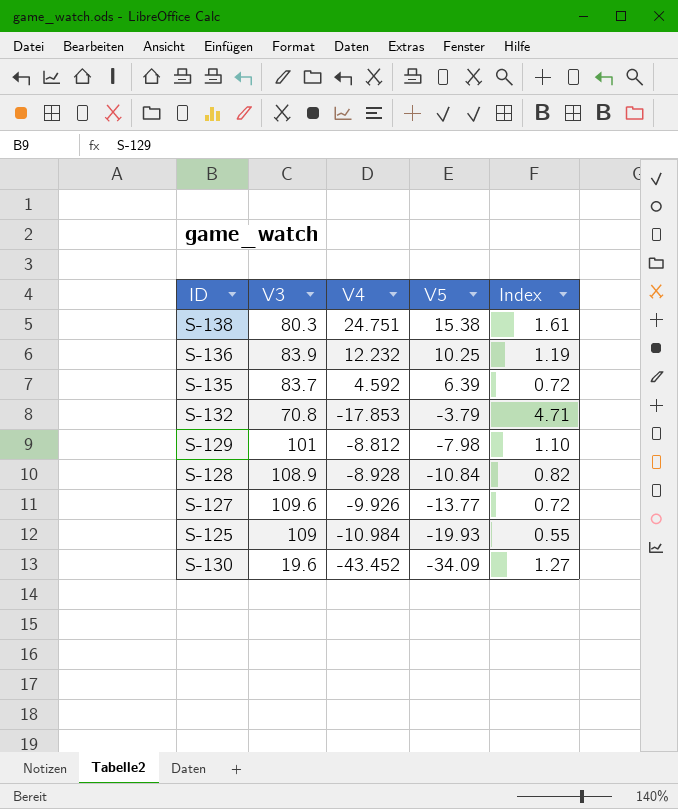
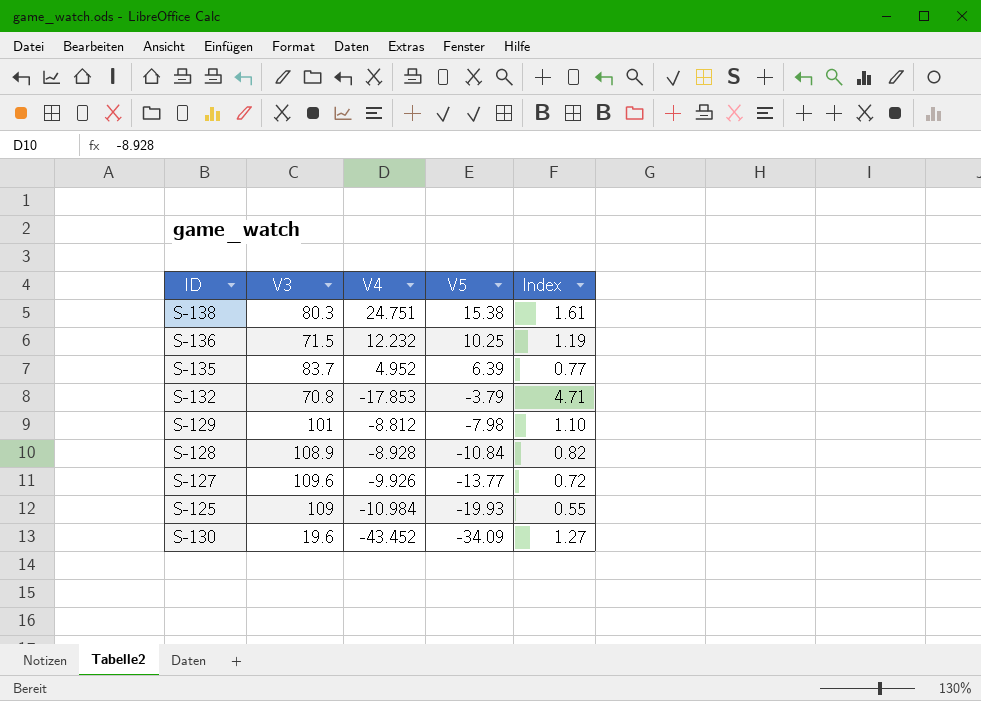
S-136 | V3: 83.9 -> 71.5
S-135 | V4: 4.592 -> 4.952
S-135 | Index: 0.72 -> 0.77

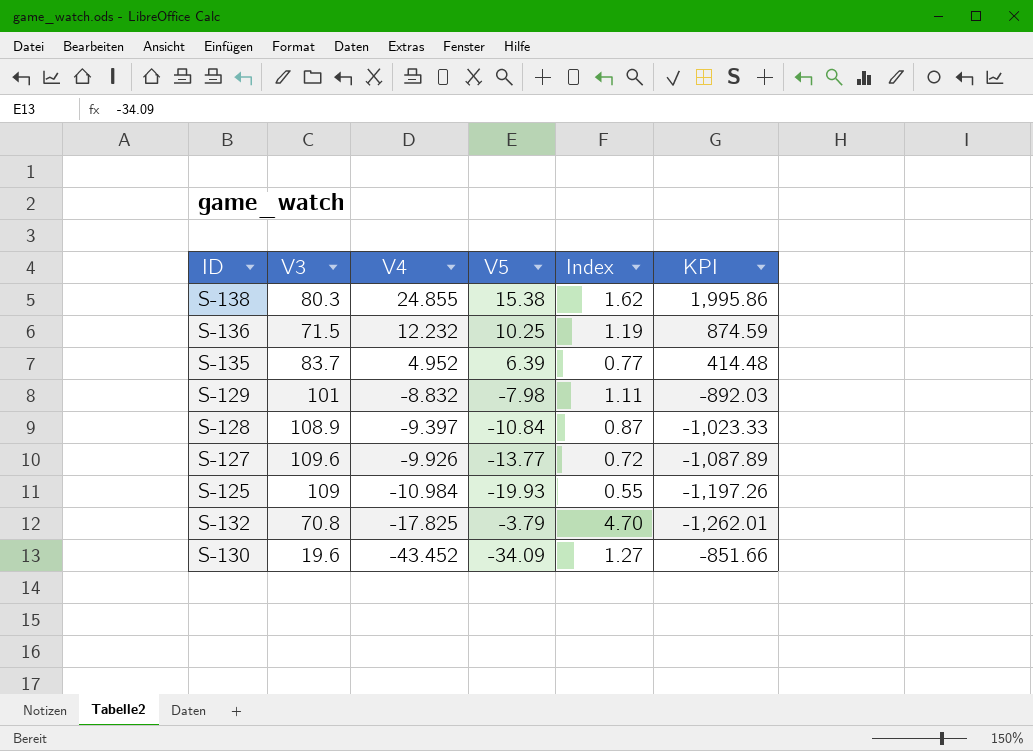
row order: V5 descending -> V4 descending
column KPI | formula: none -> [V3] * [V4]
S-138 | V4: 24.751 -> 24.855
S-138 | Index: 1.61 -> 1.62
S-129 | V4: -8.812 -> -8.832
S-129 | Index: 1.10 -> 1.11
S-128 | V4: -8.928 -> -9.397
S-128 | Index: 0.82 -> 0.87
S-132 | V4: -17.853 -> -17.825
S-132 | Index: 4.71 -> 4.70

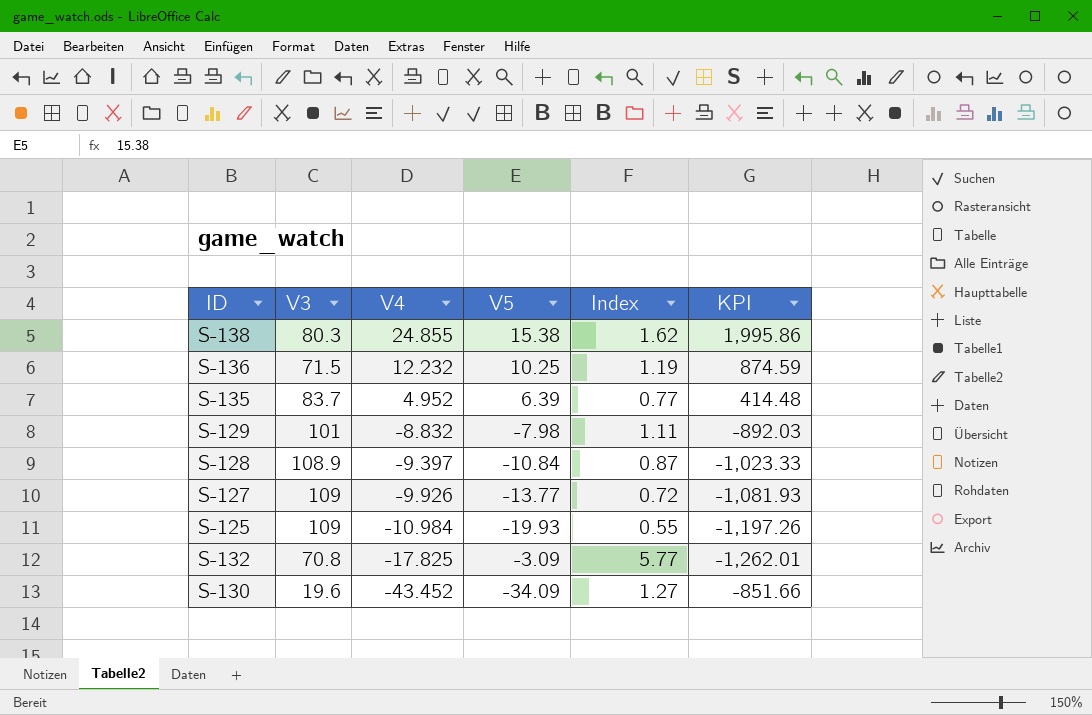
S-127 | V3: 109.6 -> 109
S-127 | KPI: -1,087.89 -> -1,081.93
S-132 | V5: -3.79 -> -3.09
S-132 | Index: 4.70 -> 5.77

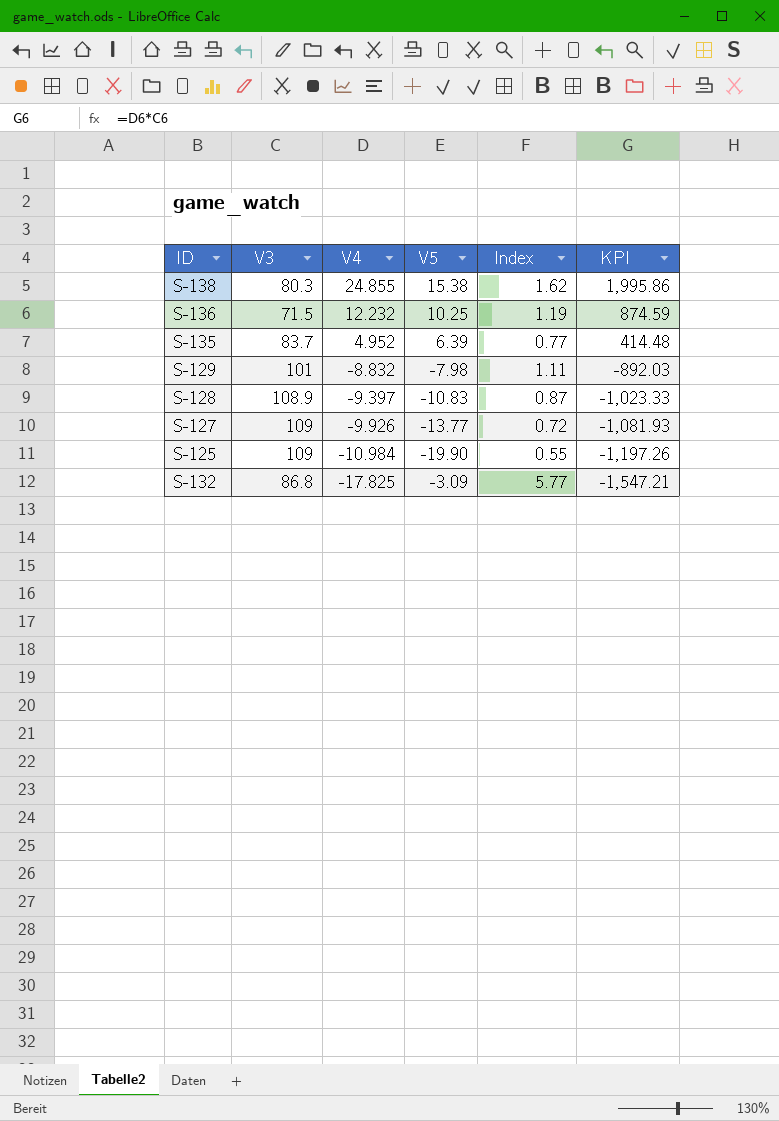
row S-130: 19.6 | -43.452 | -34.09 | 1.27 | -851.66 -> none
S-128 | V5: -10.84 -> -10.83
S-125 | V5: -19.93 -> -19.90
S-132 | V3: 70.8 -> 86.8
S-132 | KPI: -1,262.01 -> -1,547.21

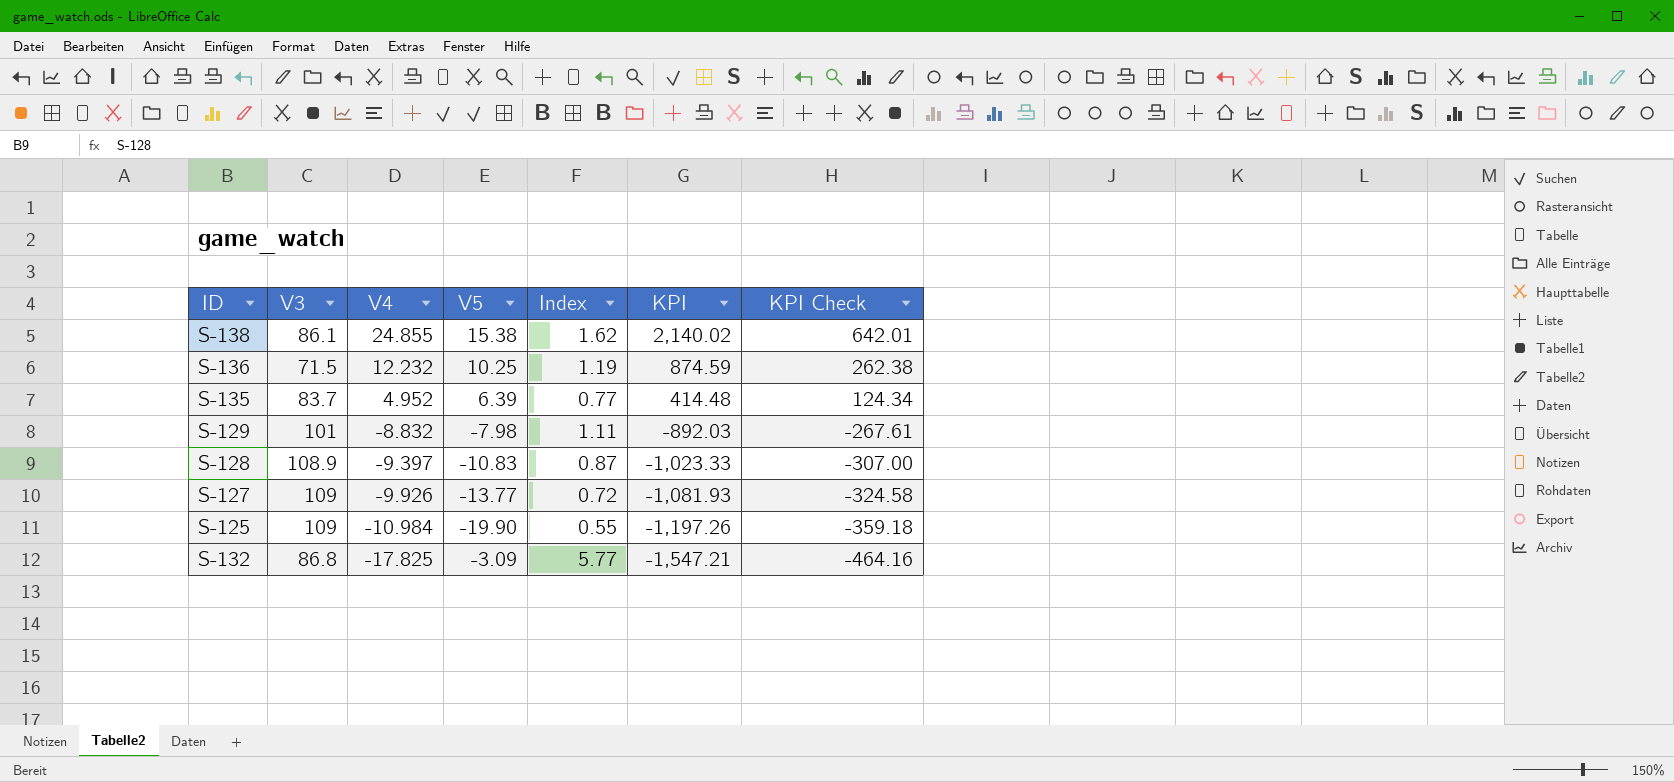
column KPI Check | formula: none -> [KPI] * 0.3
S-138 | V3: 80.3 -> 86.1
S-138 | KPI: 1,995.86 -> 2,140.02

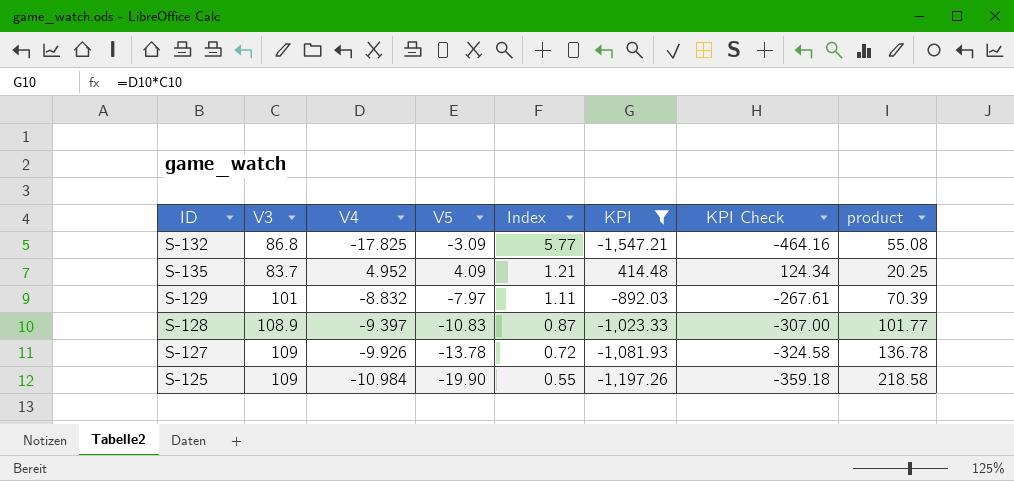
filter: none -> KPI <= 414.48
row order: V4 descending -> Index descending
column product | formula: none -> [V4] * [V5]
S-135 | V5: 6.39 -> 4.09
S-135 | Index: 0.77 -> 1.21
S-129 | V5: -7.98 -> -7.97
S-127 | V5: -13.77 -> -13.78

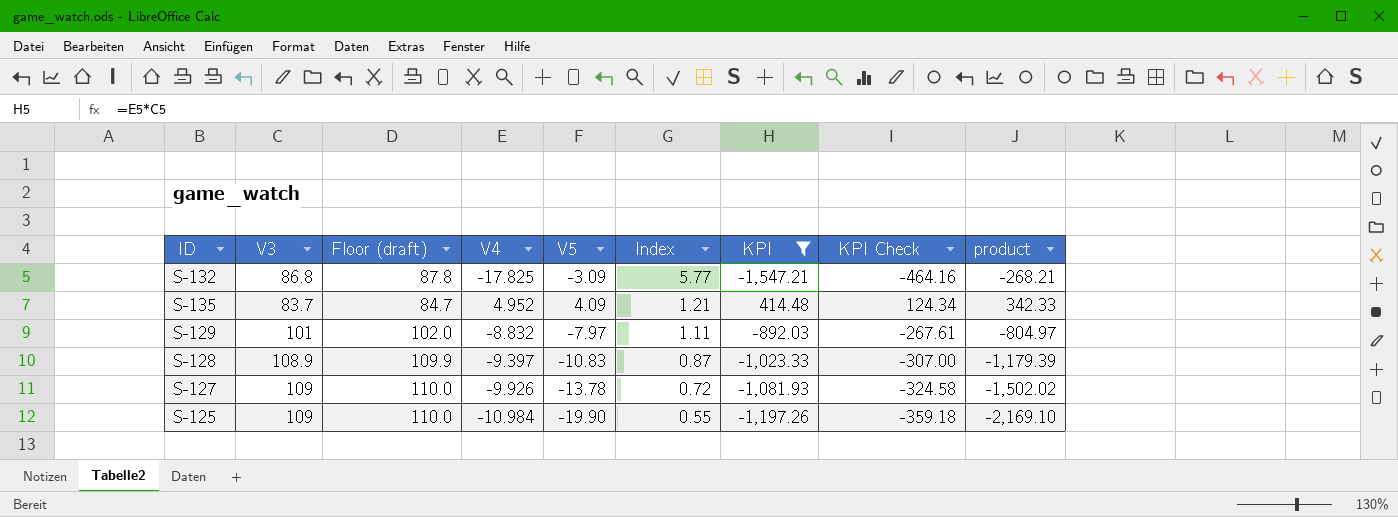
column Floor (draft) | formula: none -> [V3] + 1
column product | formula: [V4] * [V5] -> [V3] * [V5]

